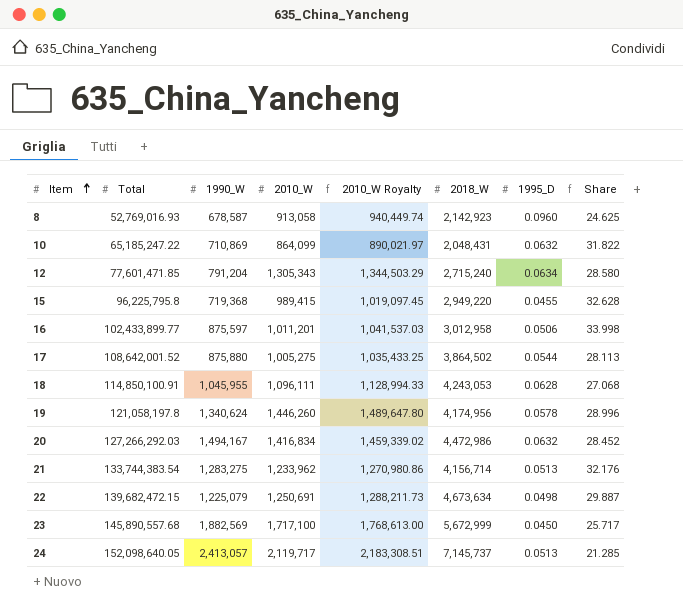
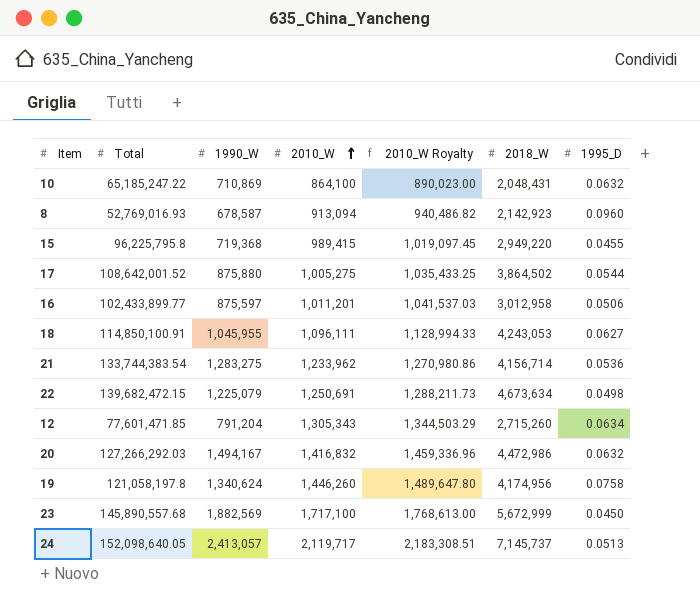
row order: Item ascending -> 2010_W ascending
column Share | formula: [Total] / [2018_W] -> none
10 | 2010_W: 864,099 -> 864,100
10 | 2010_W Royalty: 890,021.97 -> 890,023.00
8 | 2010_W: 913,058 -> 913,094
8 | 2010_W Royalty: 940,449.74 -> 940,486.82
18 | 1995_D: 0.0628 -> 0.0627
21 | 1995_D: 0.0513 -> 0.0536
12 | 2018_W: 2,715,240 -> 2,715,260
20 | 2010_W: 1,416,834 -> 1,416,832
20 | 2010_W Royalty: 1,459,339.02 -> 1,459,336.96
19 | 1995_D: 0.0578 -> 0.0758

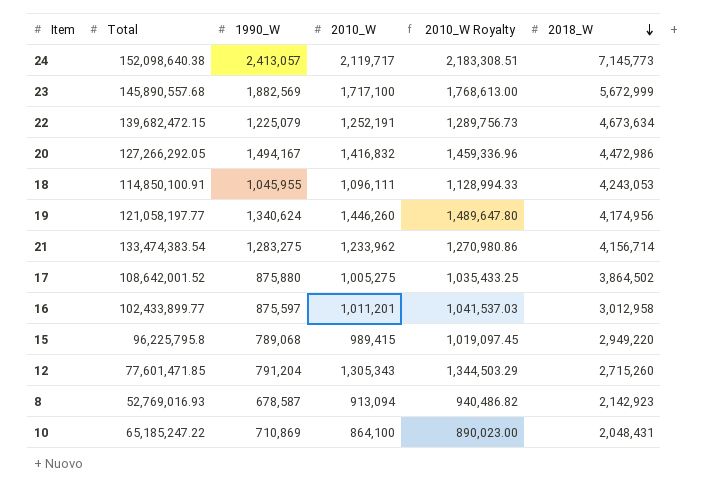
row order: 2010_W ascending -> 2018_W descending
column 1995_D | position: 7 -> none
24 | Total: 152,098,640.05 -> 152,098,640.38
24 | 2018_W: 7,145,737 -> 7,145,773
22 | 2010_W: 1,250,691 -> 1,252,191
22 | 2010_W Royalty: 1,288,211.73 -> 1,289,756.73
20 | Total: 127,266,292.03 -> 127,266,292.05
19 | Total: 121,058,197.8 -> 121,058,197.77
21 | Total: 133,744,383.54 -> 133,474,383.54
15 | 1990_W: 719,368 -> 789,068

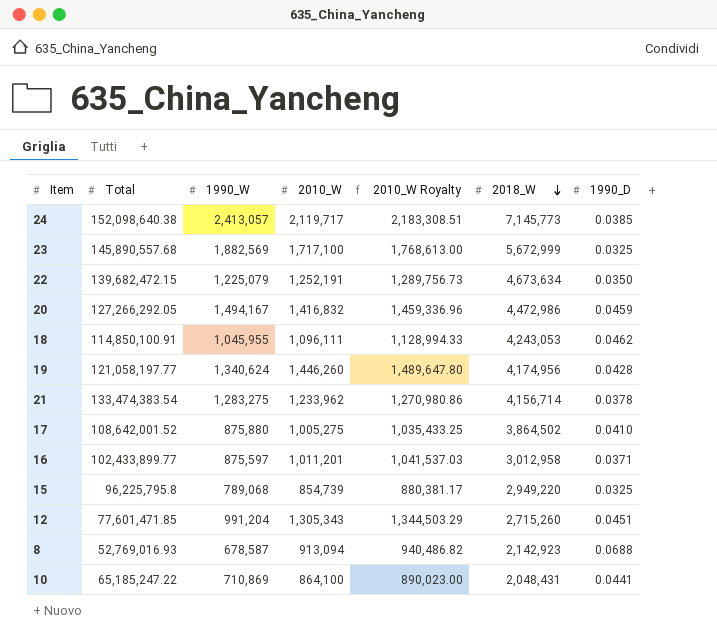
column 1990_D | position: none -> 7
15 | 2010_W: 989,415 -> 854,739
15 | 2010_W Royalty: 1,019,097.45 -> 880,381.17
12 | 1990_W: 791,204 -> 991,204

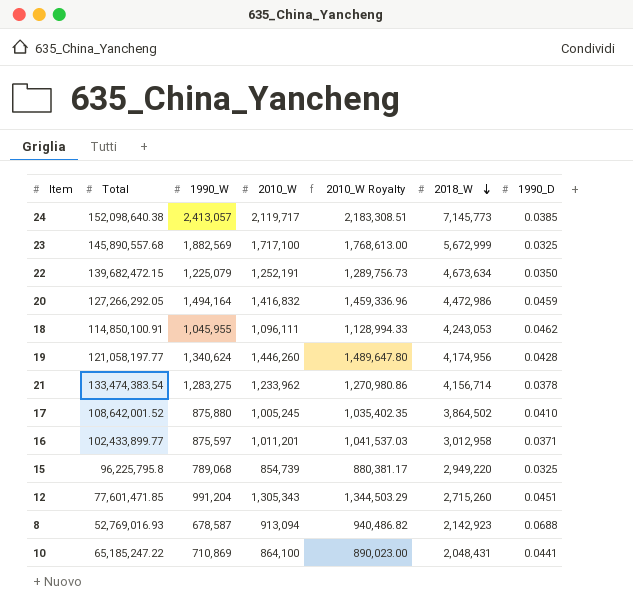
20 | 1990_W: 1,494,167 -> 1,494,164
17 | 2010_W: 1,005,275 -> 1,005,245
17 | 2010_W Royalty: 1,035,433.25 -> 1,035,402.35

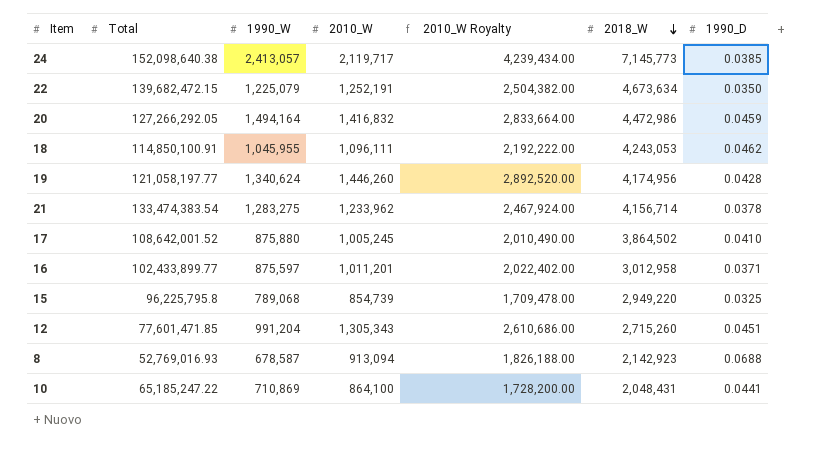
column 2010_W Royalty | formula: [2010_W] * 1.03 -> [2010_W] * 2
row 23: 145,890,557.68 | 1,882,569 | 1,717,100 | 1,768,613.00 | 5,672,999 | 0.0325 -> none

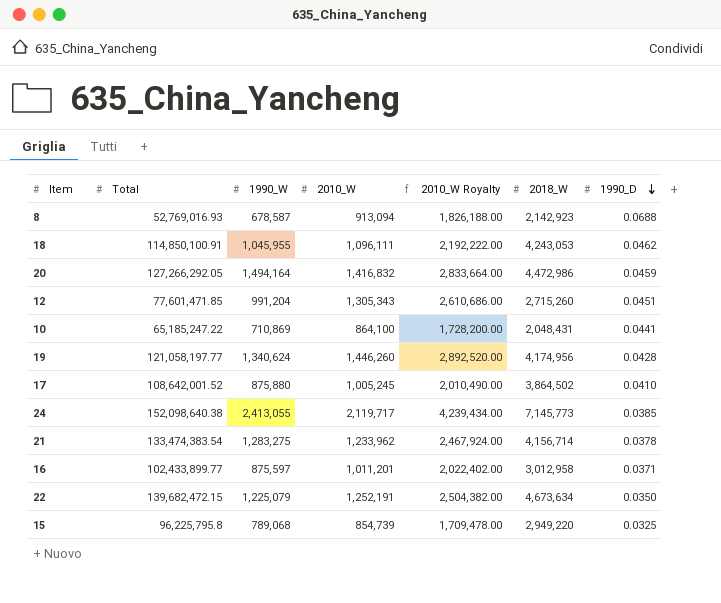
row order: 2018_W descending -> 1990_D descending
24 | 1990_W: 2,413,057 -> 2,413,055

